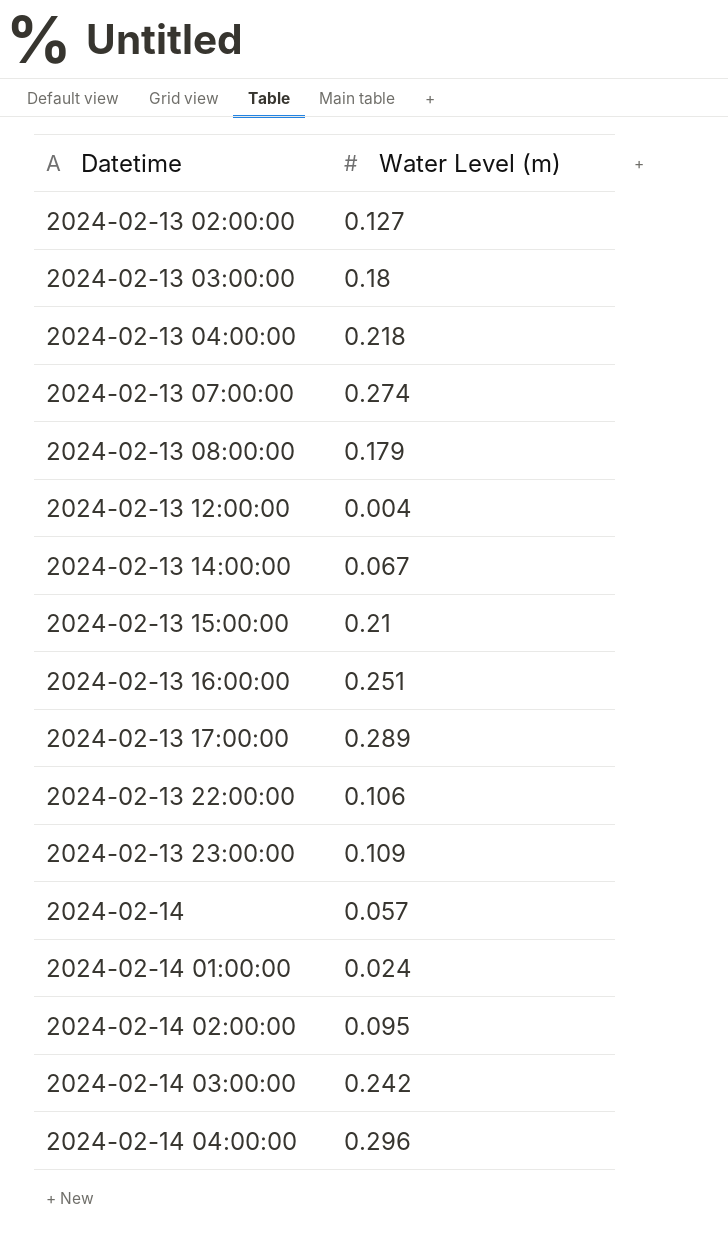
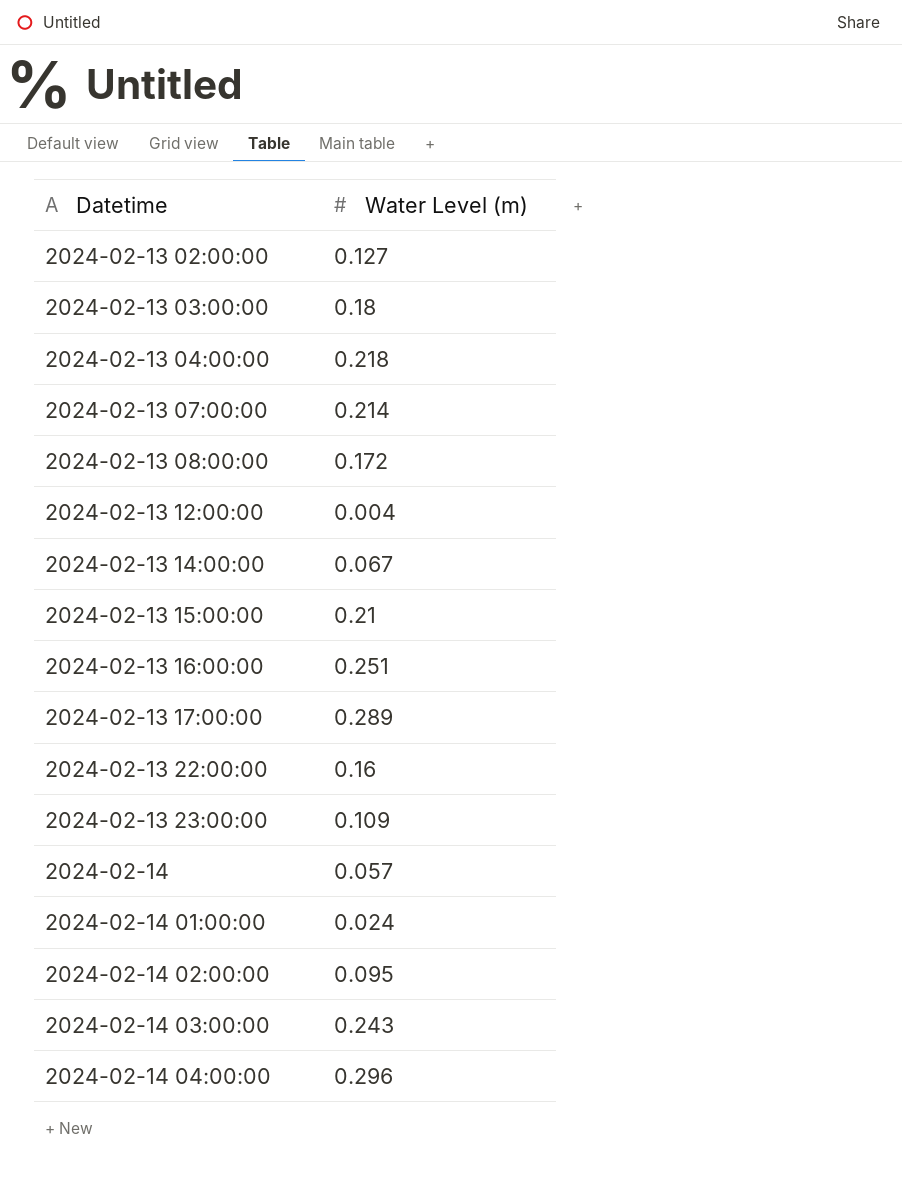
2024-02-13 07:00:00 | Water Level (m): 0.274 -> 0.214
2024-02-13 08:00:00 | Water Level (m): 0.179 -> 0.172
2024-02-13 22:00:00 | Water Level (m): 0.106 -> 0.16
2024-02-14 03:00:00 | Water Level (m): 0.242 -> 0.243

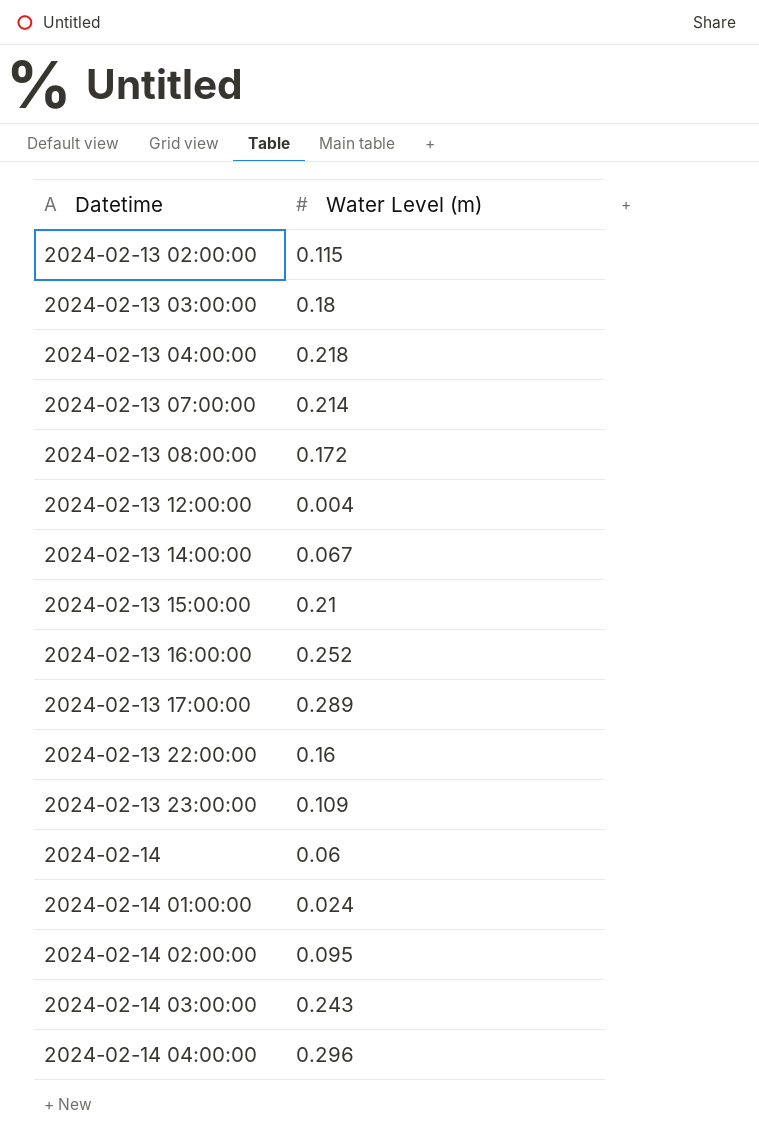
2024-02-13 02:00:00 | Water Level (m): 0.127 -> 0.115
2024-02-13 16:00:00 | Water Level (m): 0.251 -> 0.252
2024-02-14 | Water Level (m): 0.057 -> 0.06

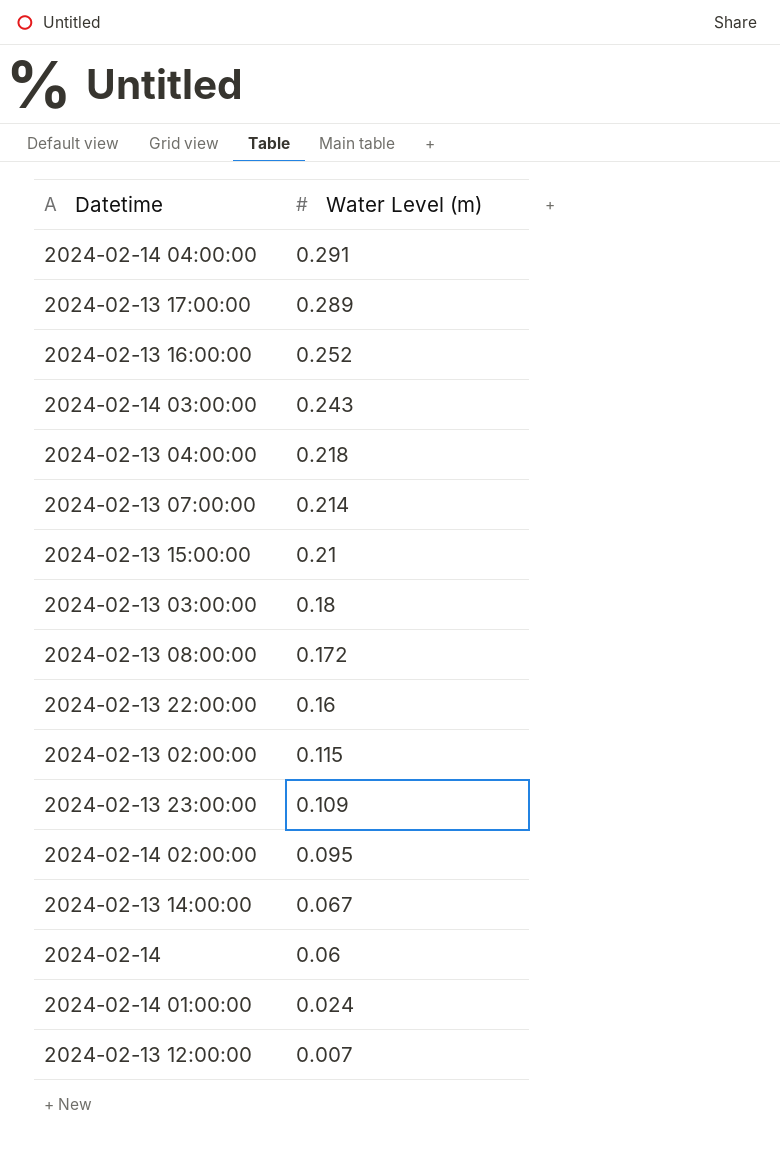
row order: Datetime ascending -> Water Level (m) descending
2024-02-14 04:00:00 | Water Level (m): 0.296 -> 0.291
2024-02-13 12:00:00 | Water Level (m): 0.004 -> 0.007

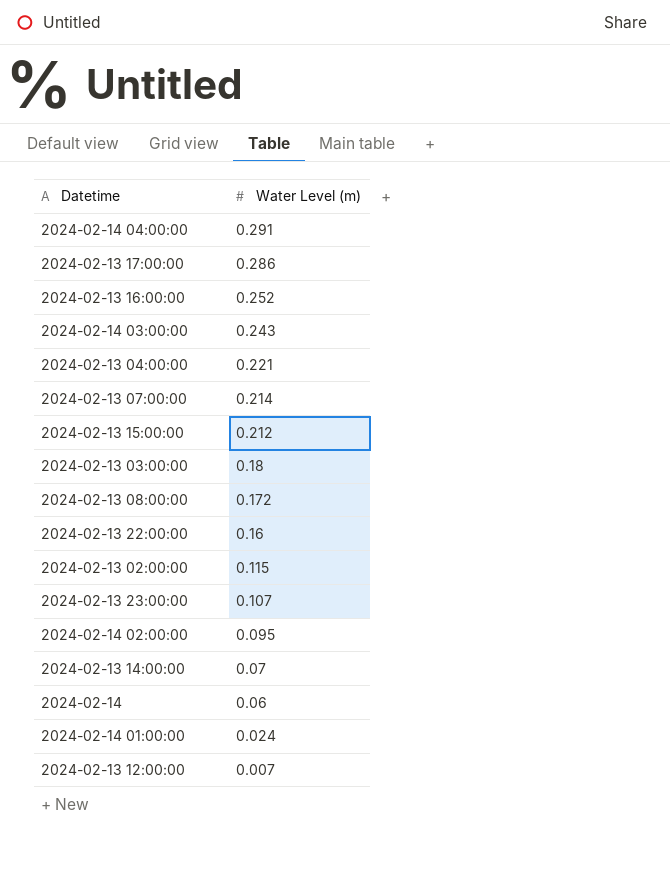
2024-02-13 17:00:00 | Water Level (m): 0.289 -> 0.286
2024-02-13 04:00:00 | Water Level (m): 0.218 -> 0.221
2024-02-13 15:00:00 | Water Level (m): 0.21 -> 0.212
2024-02-13 23:00:00 | Water Level (m): 0.109 -> 0.107
2024-02-13 14:00:00 | Water Level (m): 0.067 -> 0.07

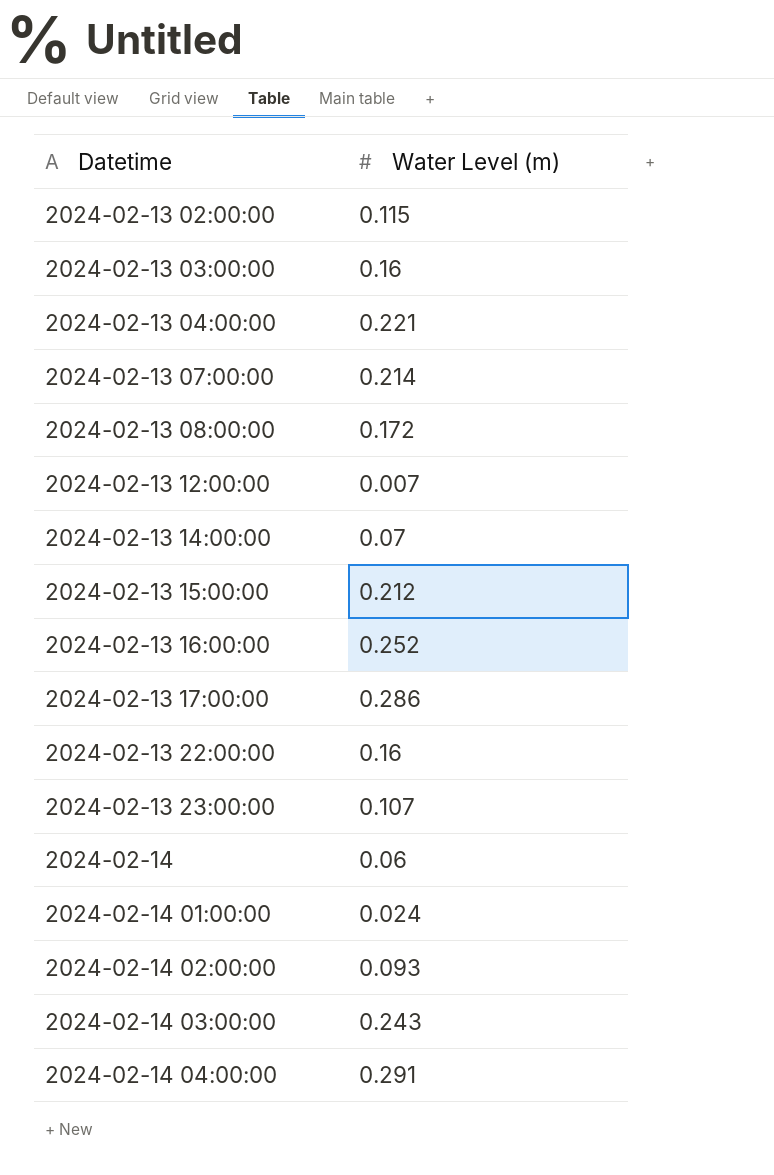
row order: Water Level (m) descending -> Datetime ascending
2024-02-13 03:00:00 | Water Level (m): 0.18 -> 0.16
2024-02-14 02:00:00 | Water Level (m): 0.095 -> 0.093

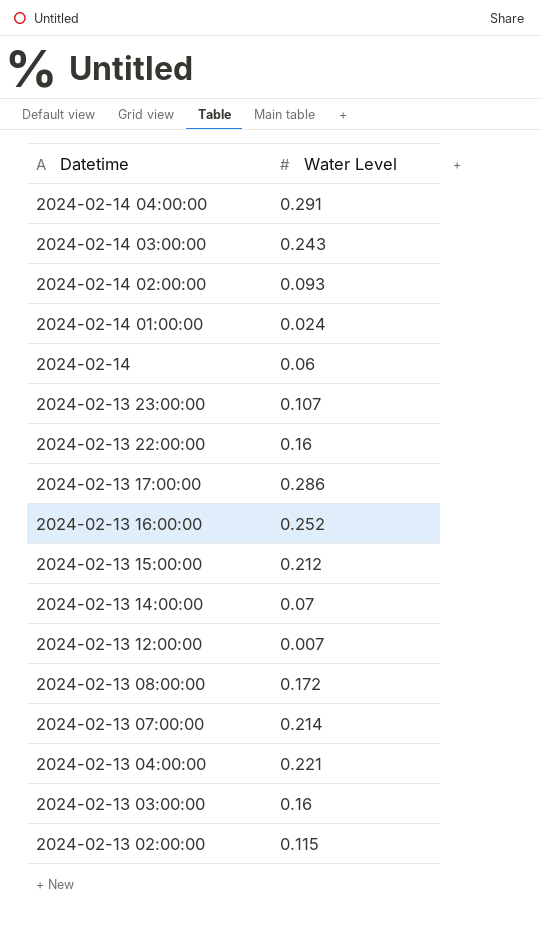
row order: Datetime ascending -> Datetime descending
column name: Water Level (m) -> Water Level

